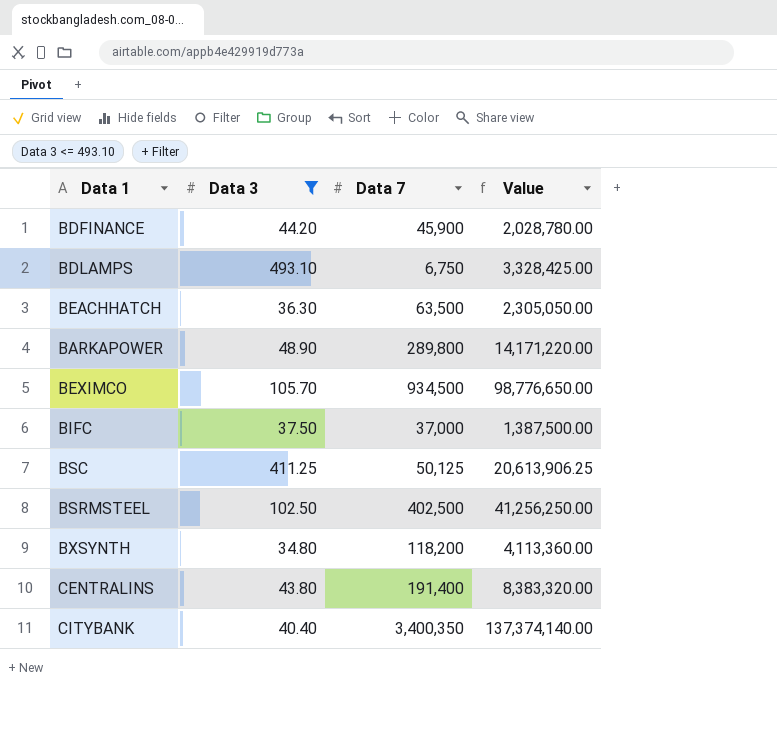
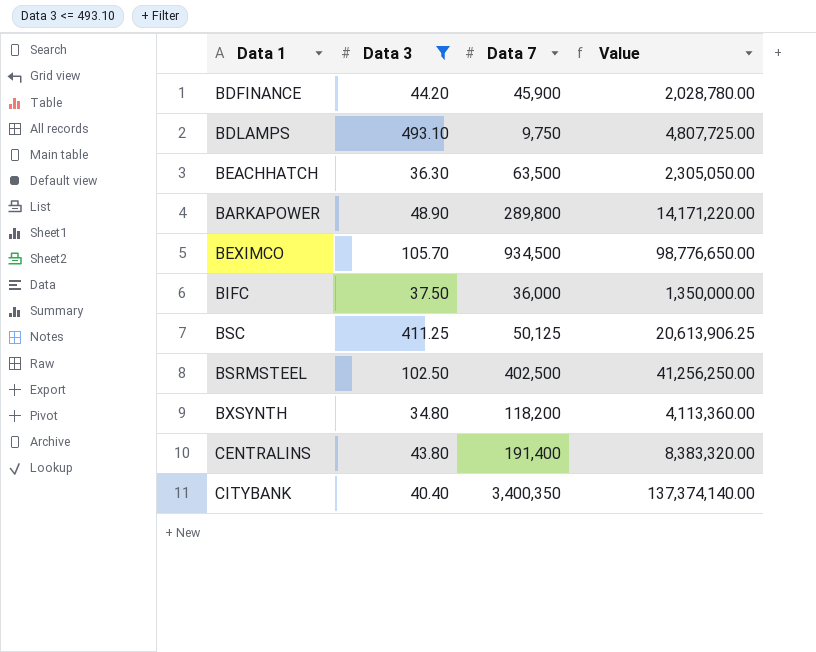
BDLAMPS | Data 7: 6,750 -> 9,750
BDLAMPS | Value: 3,328,425.00 -> 4,807,725.00
BIFC | Data 7: 37,000 -> 36,000
BIFC | Value: 1,387,500.00 -> 1,350,000.00

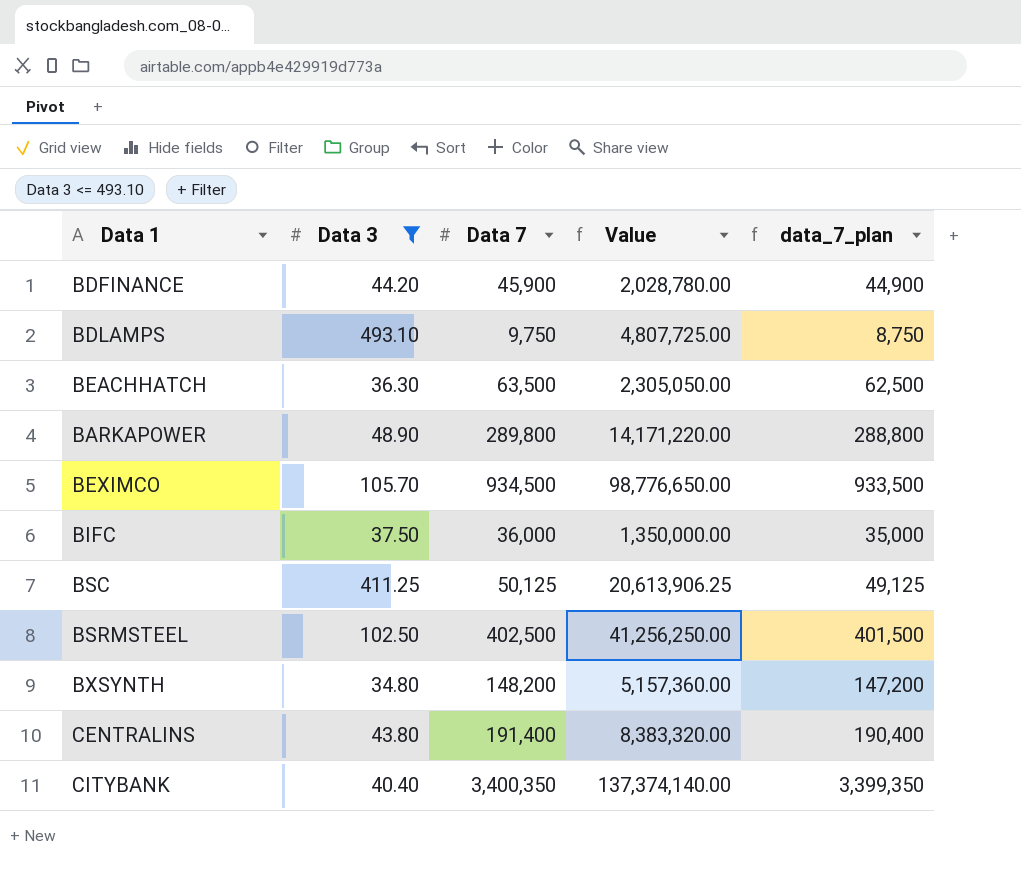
column data_7_plan | formula: none -> [Data 7] - 1000
BXSYNTH | Data 7: 118,200 -> 148,200
BXSYNTH | Value: 4,113,360.00 -> 5,157,360.00

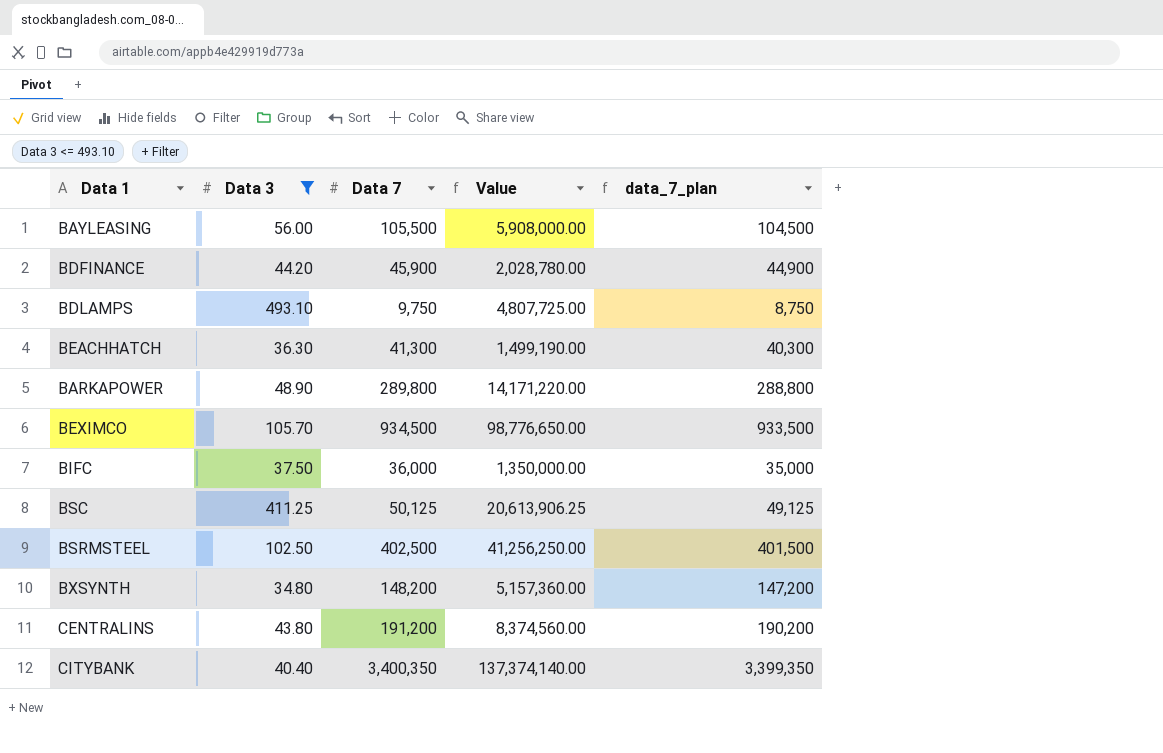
row BAYLEASING: none -> 56.00 | 105,500 | 5,908,000.00 | 104,500
BEACHHATCH | Data 7: 63,500 -> 41,300
BEACHHATCH | Value: 2,305,050.00 -> 1,499,190.00
BEACHHATCH | data_7_plan: 62,500 -> 40,300
CENTRALINS | Data 7: 191,400 -> 191,200
CENTRALINS | Value: 8,383,320.00 -> 8,374,560.00
CENTRALINS | data_7_plan: 190,400 -> 190,200

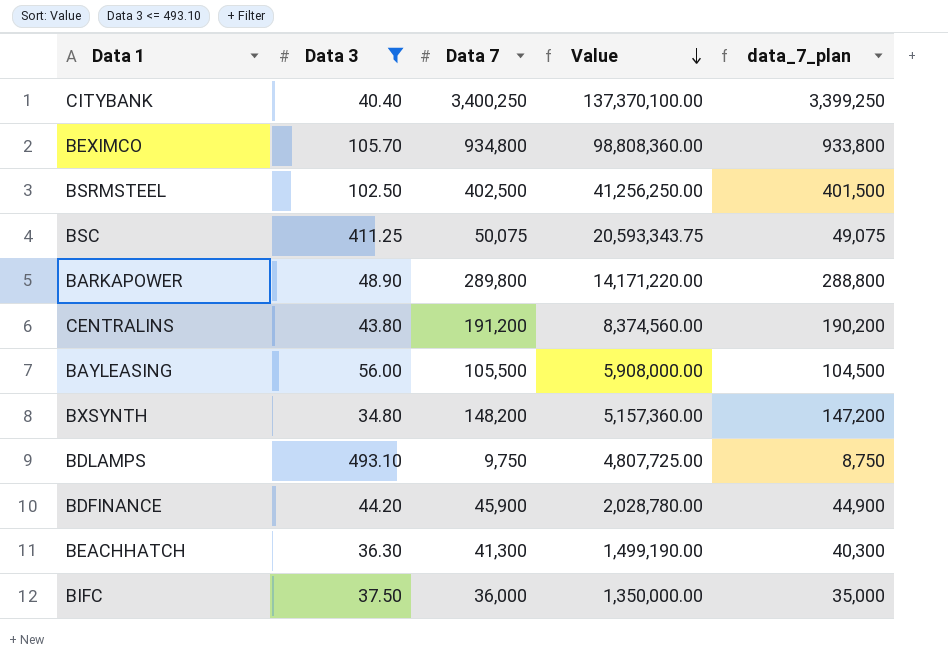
row order: none -> Value descending
CITYBANK | Data 7: 3,400,350 -> 3,400,250
CITYBANK | Value: 137,374,140.00 -> 137,370,100.00
CITYBANK | data_7_plan: 3,399,350 -> 3,399,250
BEXIMCO | Data 7: 934,500 -> 934,800
BEXIMCO | Value: 98,776,650.00 -> 98,808,360.00
BEXIMCO | data_7_plan: 933,500 -> 933,800
BSC | Data 7: 50,125 -> 50,075
BSC | Value: 20,613,906.25 -> 20,593,343.75
BSC | data_7_plan: 49,125 -> 49,075

